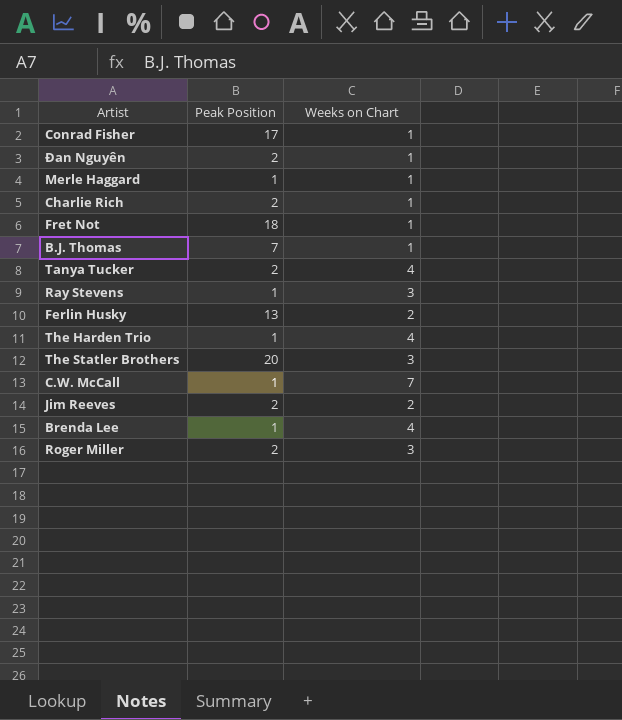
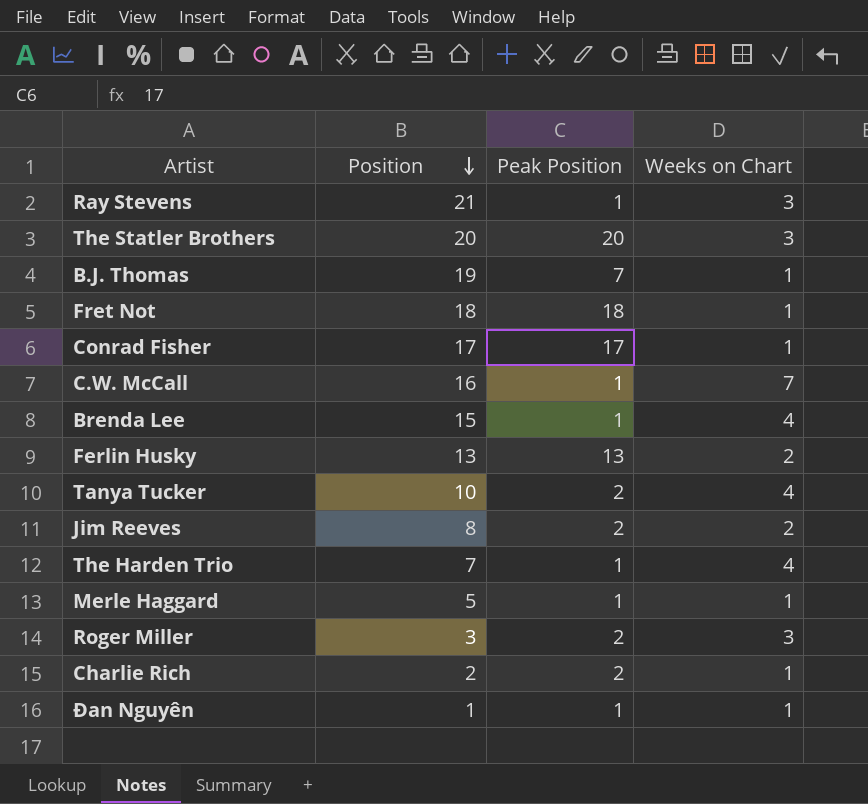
row order: none -> Position descending
column Position | position: none -> 2
Đan Nguyên | Peak Position: 2 -> 1

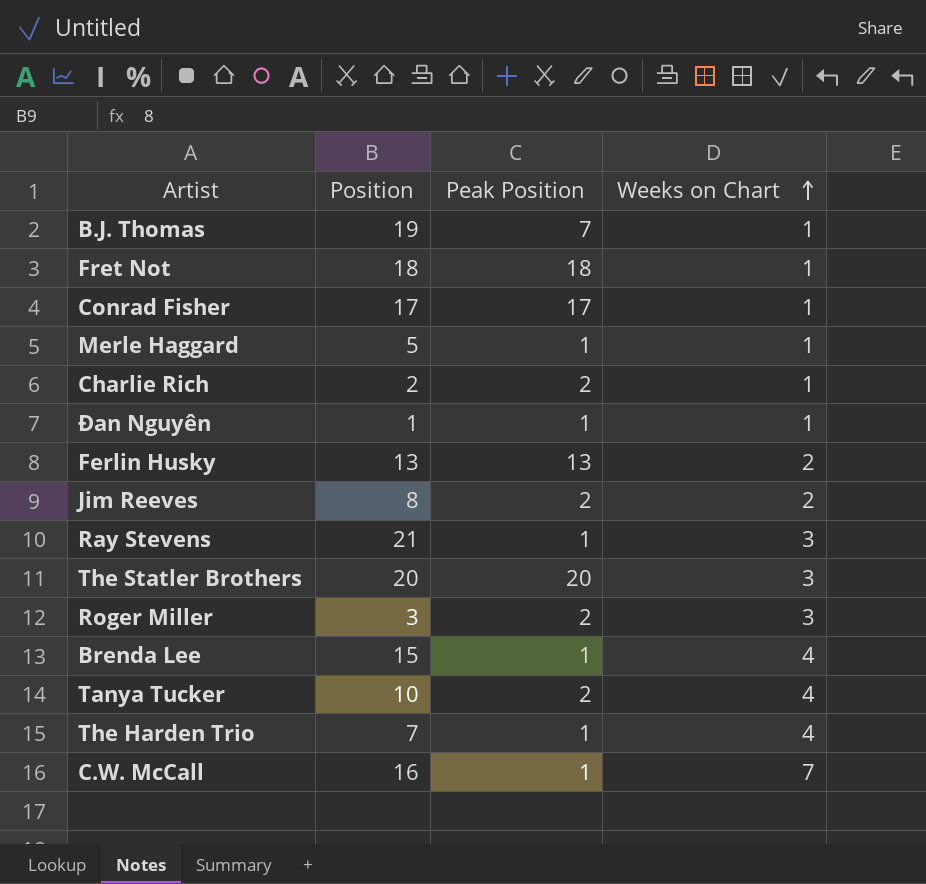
row order: Position descending -> Weeks on Chart ascending

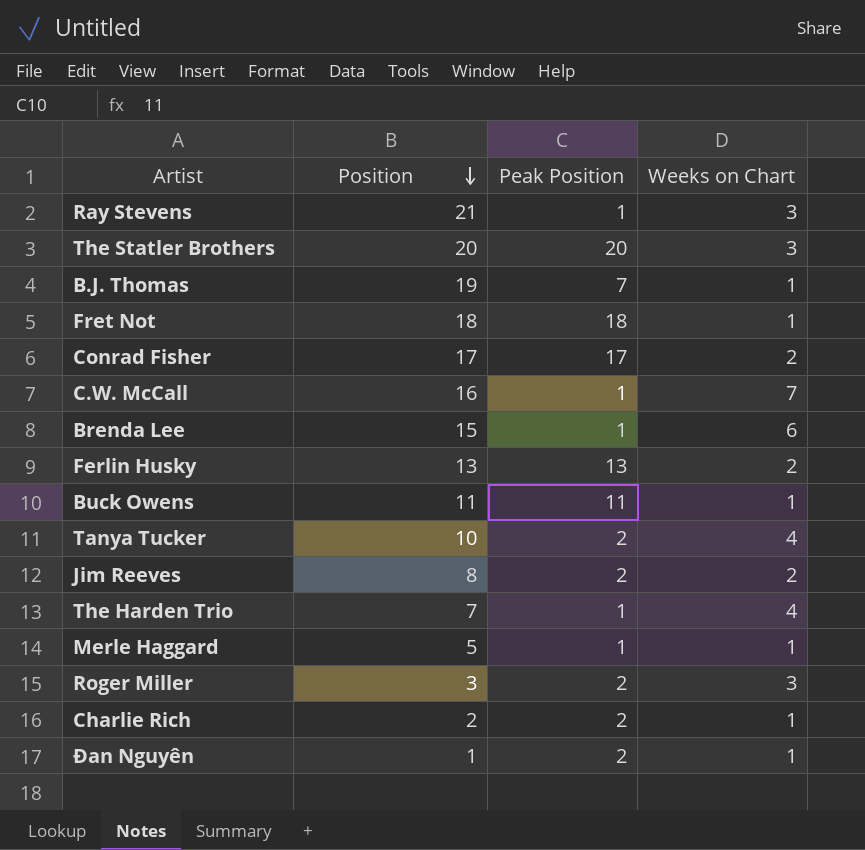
row order: Weeks on Chart ascending -> Position descending
Conrad Fisher | Weeks on Chart: 1 -> 2
Brenda Lee | Weeks on Chart: 4 -> 6
row Buck Owens: none -> 11 | 11 | 1
Đan Nguyên | Peak Position: 1 -> 2

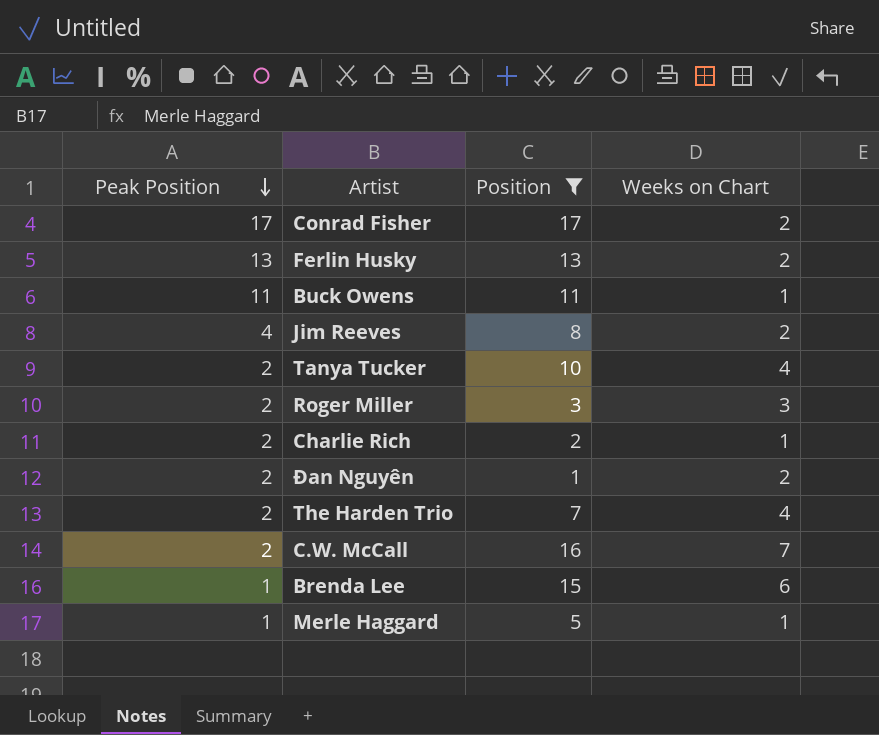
filter: none -> Position <= 17
row order: Position descending -> Peak Position descending
column Peak Position | position: 3 -> 1
Jim Reeves | Peak Position: 2 -> 4
Đan Nguyên | Weeks on Chart: 1 -> 2
The Harden Trio | Peak Position: 1 -> 2
C.W. McCall | Peak Position: 1 -> 2

